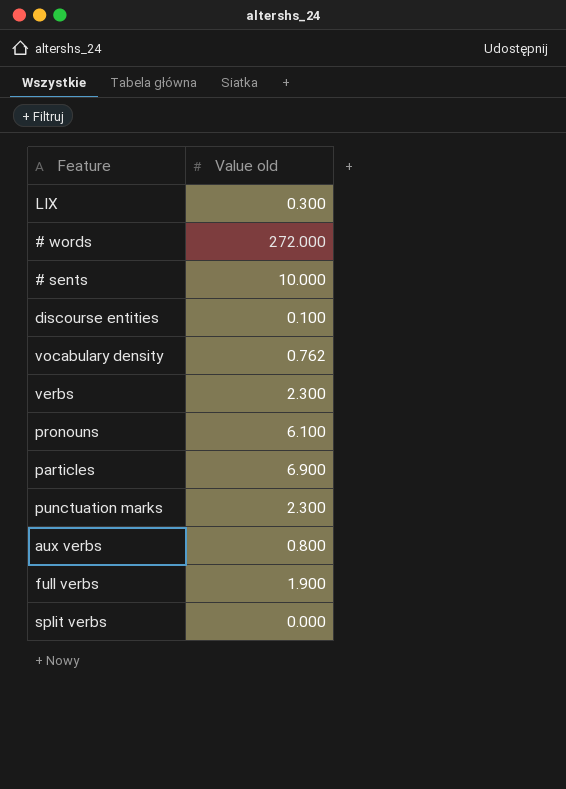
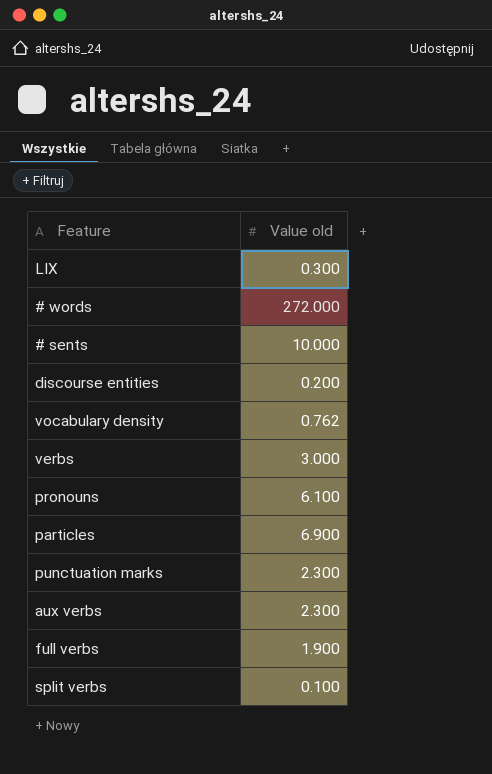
discourse entities | Value old: 0.100 -> 0.200
verbs | Value old: 2.300 -> 3.000
aux verbs | Value old: 0.800 -> 2.300
split verbs | Value old: 0.000 -> 0.100

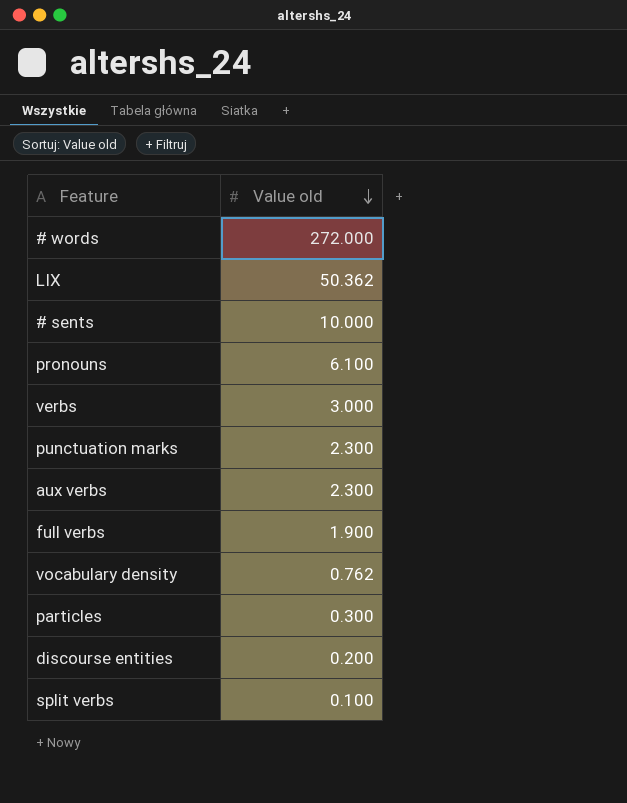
row order: none -> Value old descending
LIX | Value old: 0.300 -> 50.362
particles | Value old: 6.900 -> 0.300

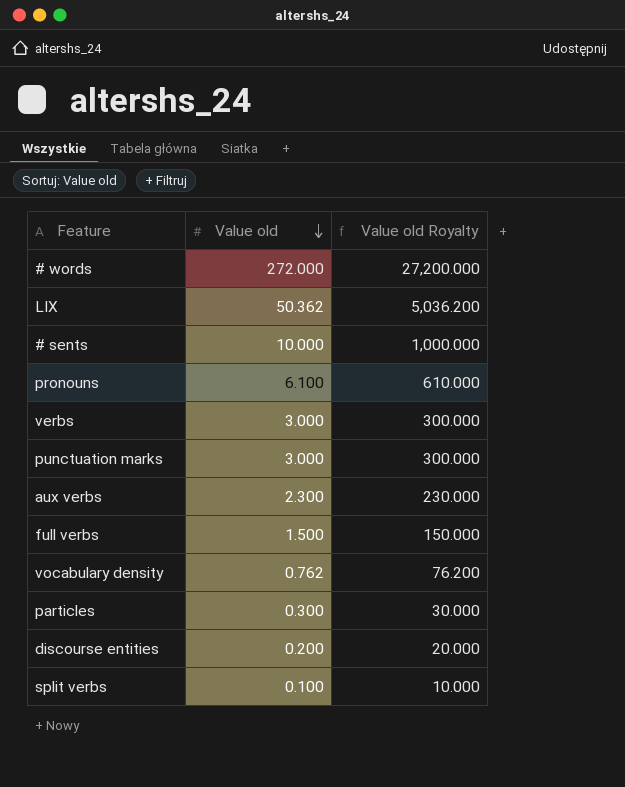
column Value old Royalty | formula: none -> [Value old] * 100
punctuation marks | Value old: 2.300 -> 3.000
full verbs | Value old: 1.900 -> 1.500

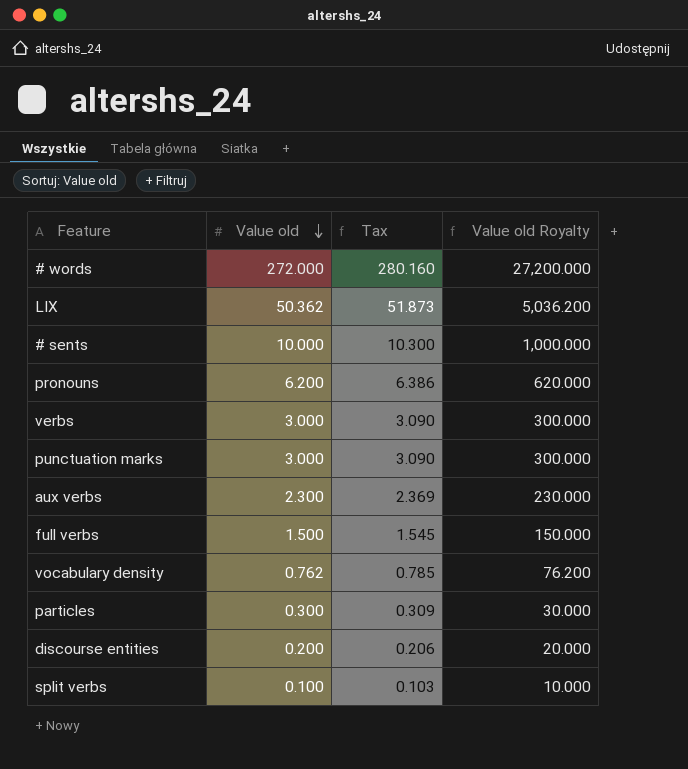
column Tax | formula: none -> [Value old] * 1.03
pronouns | Value old: 6.100 -> 6.200
pronouns | Value old Royalty: 610.000 -> 620.000

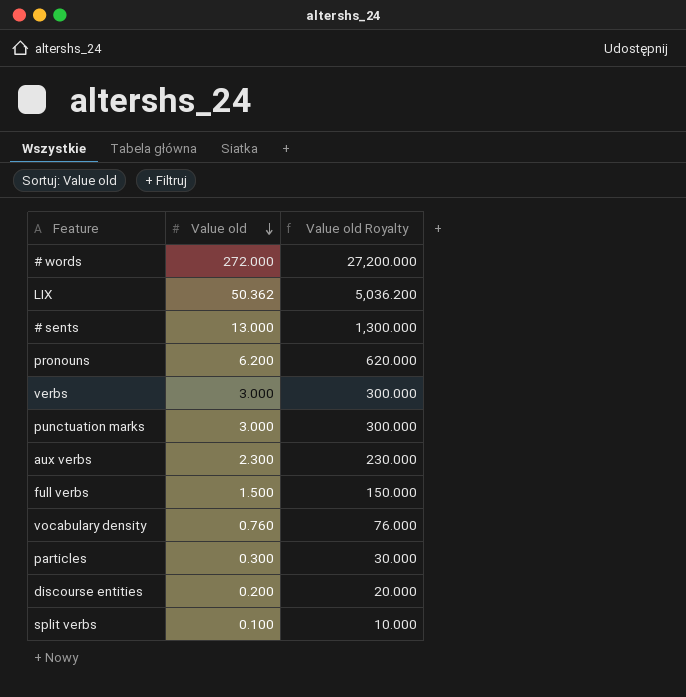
column Tax | formula: [Value old] * 1.03 -> none
# sents | Value old: 10.000 -> 13.000
# sents | Value old Royalty: 1,000.000 -> 1,300.000
vocabulary density | Value old: 0.762 -> 0.760
vocabulary density | Value old Royalty: 76.200 -> 76.000

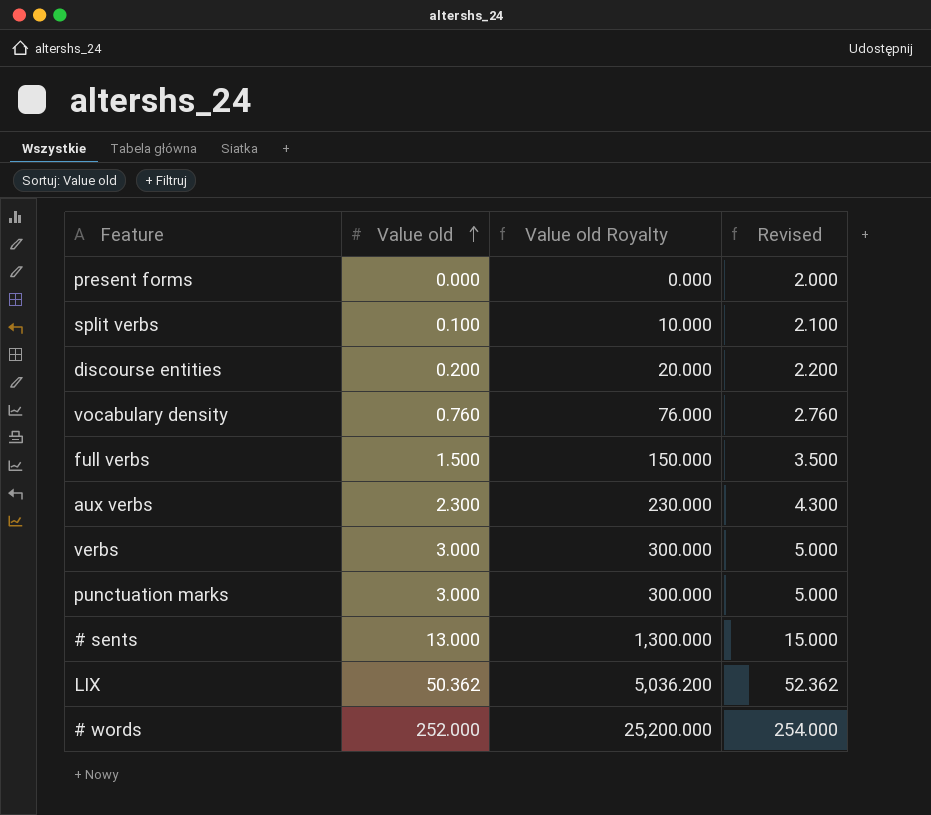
row order: Value old descending -> Value old ascending
column Revised | formula: none -> [Value old] + 2
row pronouns: 6.200 | 620.000 -> none
row particles: 0.300 | 30.000 -> none
row present forms: none -> 0.000 | 0.000 | 2.000
# words | Value old: 272.000 -> 252.000
# words | Value old Royalty: 27,200.000 -> 25,200.000

